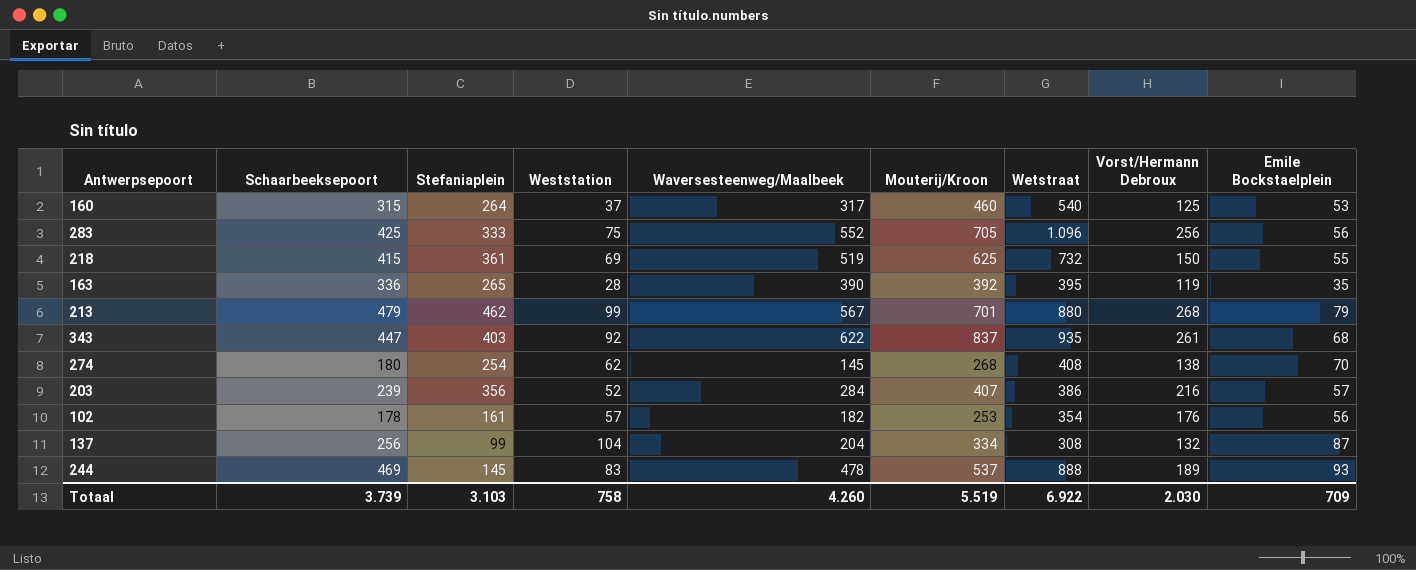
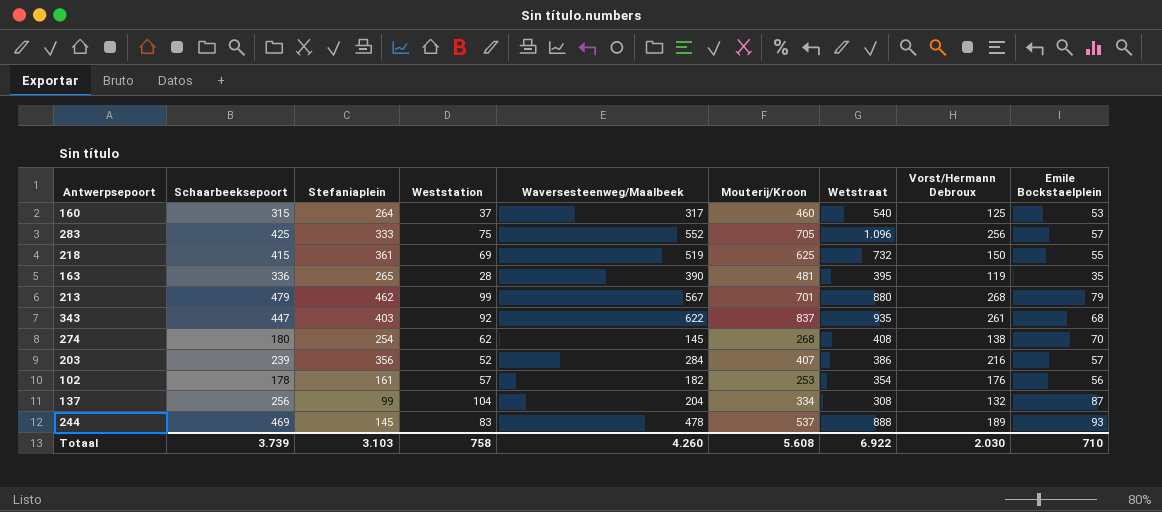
283 | Emile Bockstaelplein: 56 -> 57
163 | Mouterij/Kroon: 392 -> 481
Totaal | Mouterij/Kroon: 5.519 -> 5.608
Totaal | Emile Bockstaelplein: 709 -> 710

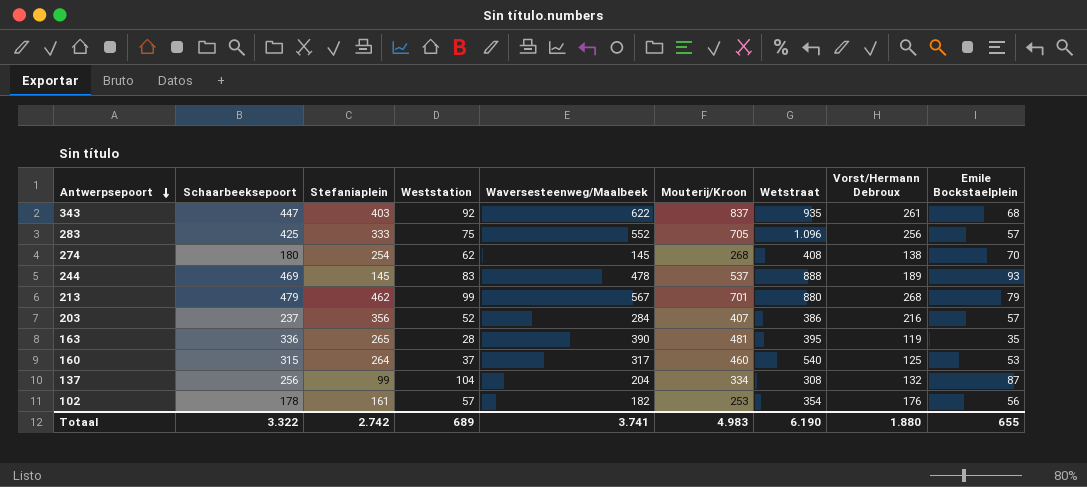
row order: none -> Antwerpsepoort descending
row 218: 415 | 361 | 69 | 519 | 625 | 732 | 150 | 55 -> none
203 | Schaarbeeksepoort: 239 -> 237
Totaal | Schaarbeeksepoort: 3.739 -> 3.322
Totaal | Stefaniaplein: 3.103 -> 2.742
Totaal | Weststation: 758 -> 689
Totaal | Waversesteenweg/Maalbeek: 4.260 -> 3.741
Totaal | Mouterij/Kroon: 5.608 -> 4.983
Totaal | Wetstraat: 6.922 -> 6.190
Totaal | Vorst/Hermann Debroux: 2.030 -> 1.880
Totaal | Emile Bockstaelplein: 710 -> 655

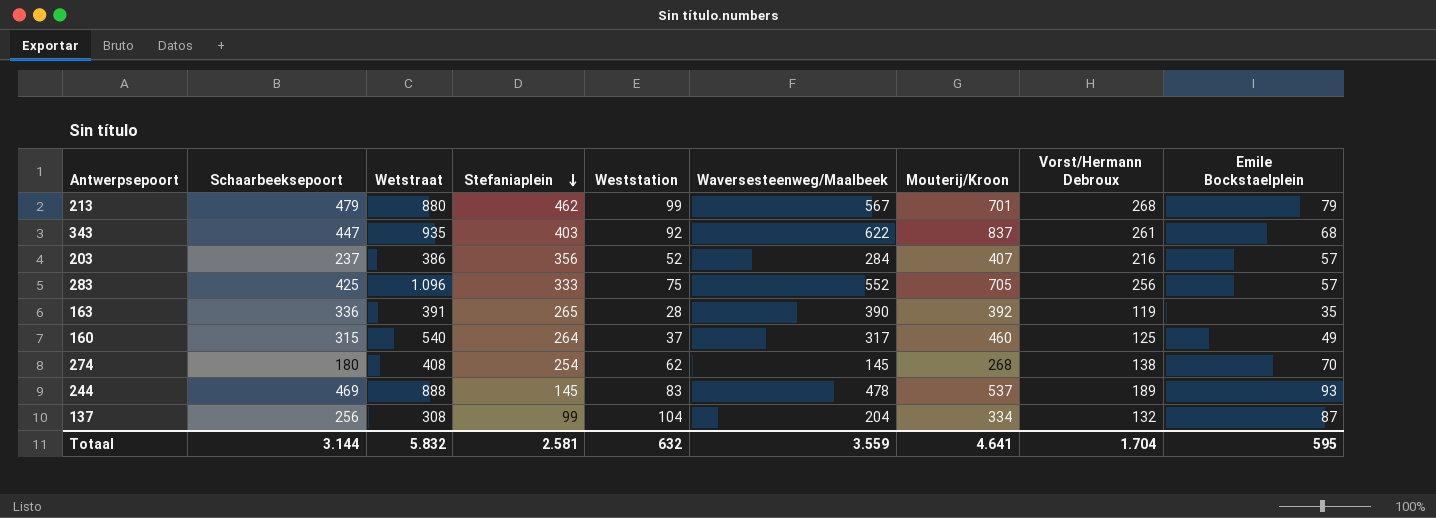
row order: Antwerpsepoort descending -> Stefaniaplein descending
column Wetstraat | position: 7 -> 3
row 102: 178 | 161 | 57 | 182 | 253 | 354 | 176 | 56 -> none
163 | Wetstraat: 395 -> 391
163 | Mouterij/Kroon: 481 -> 392
160 | Emile Bockstaelplein: 53 -> 49
Totaal | Schaarbeeksepoort: 3.322 -> 3.144
Totaal | Wetstraat: 6.190 -> 5.832
Totaal | Stefaniaplein: 2.742 -> 2.581
Totaal | Weststation: 689 -> 632
Totaal | Waversesteenweg/Maalbeek: 3.741 -> 3.559
Totaal | Mouterij/Kroon: 4.983 -> 4.641
Totaal | Vorst/Hermann Debroux: 1.880 -> 1.704
Totaal | Emile Bockstaelplein: 655 -> 595

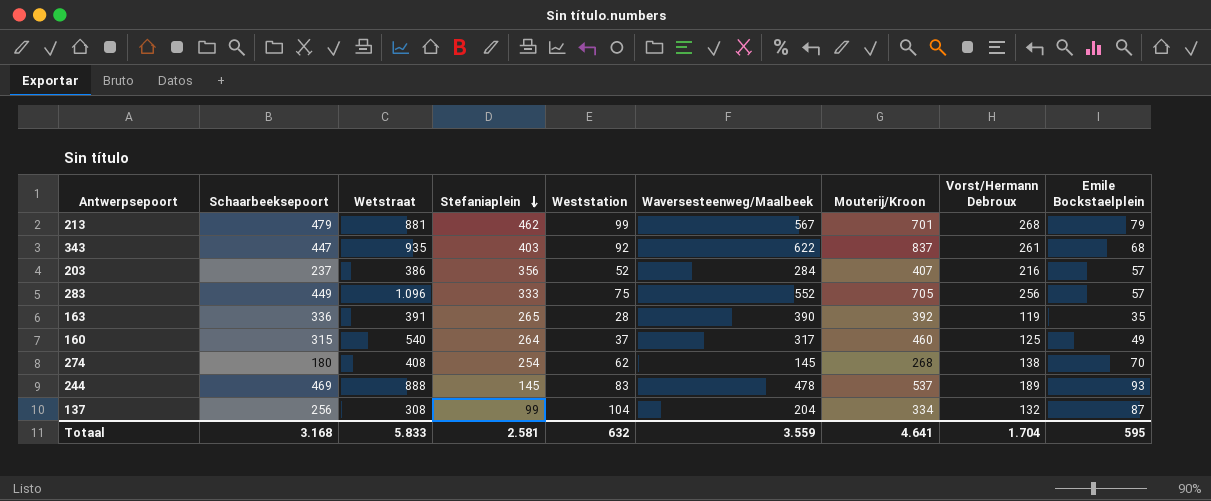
213 | Wetstraat: 880 -> 881
283 | Schaarbeeksepoort: 425 -> 449
Totaal | Schaarbeeksepoort: 3.144 -> 3.168
Totaal | Wetstraat: 5.832 -> 5.833

